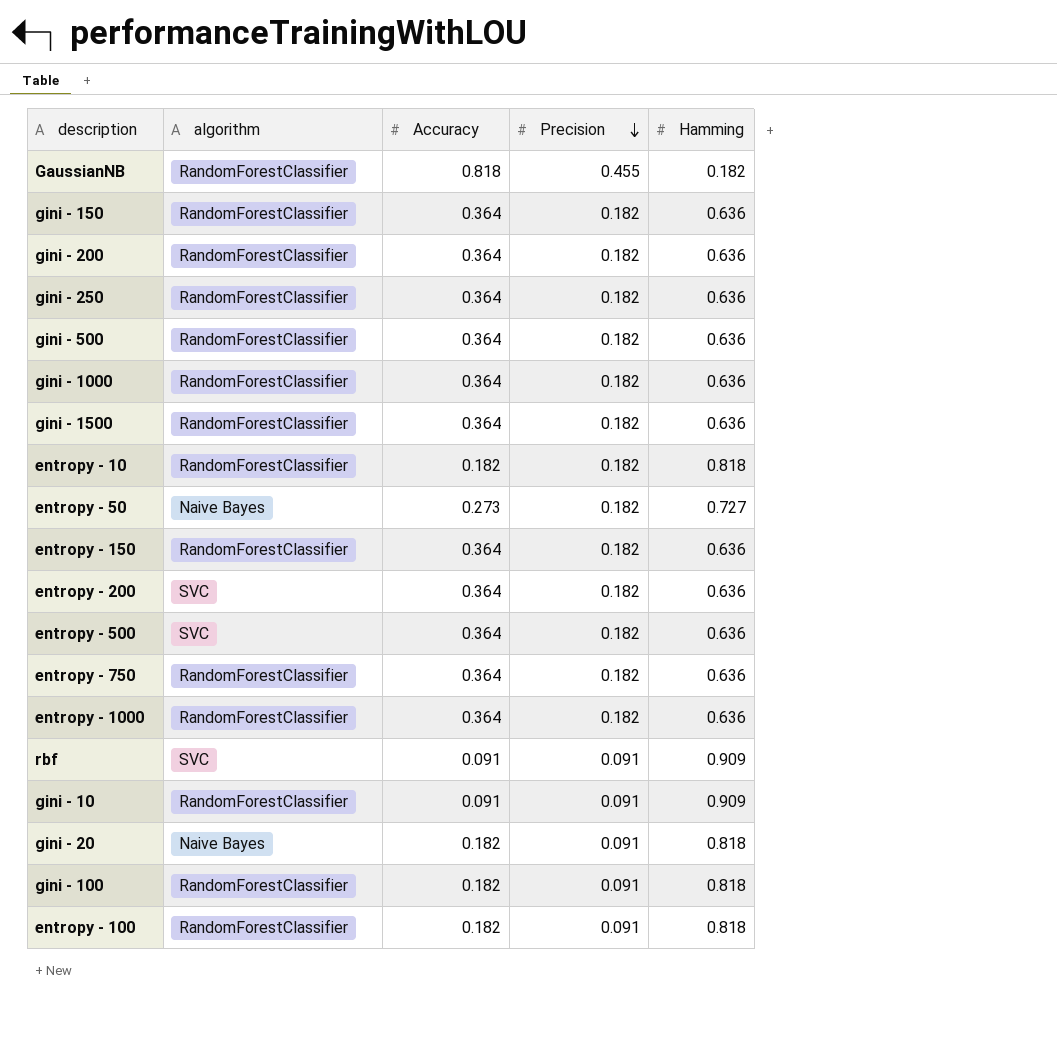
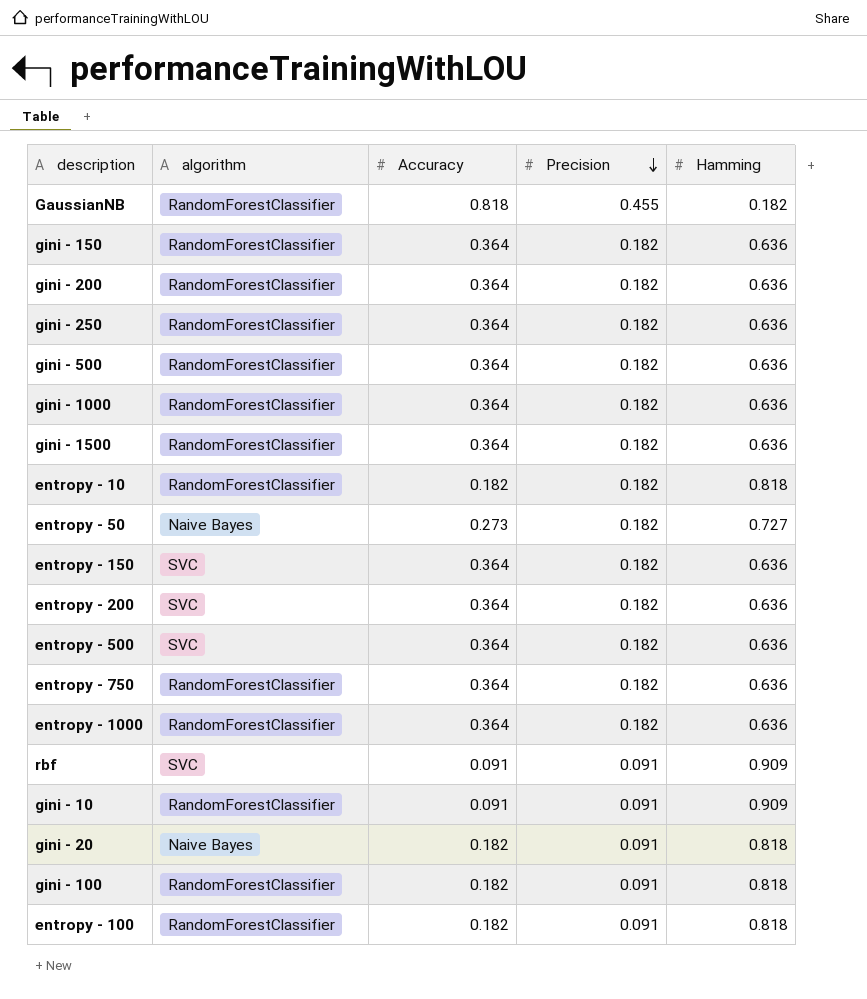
entropy - 150 | algorithm: RandomForestClassifier -> SVC

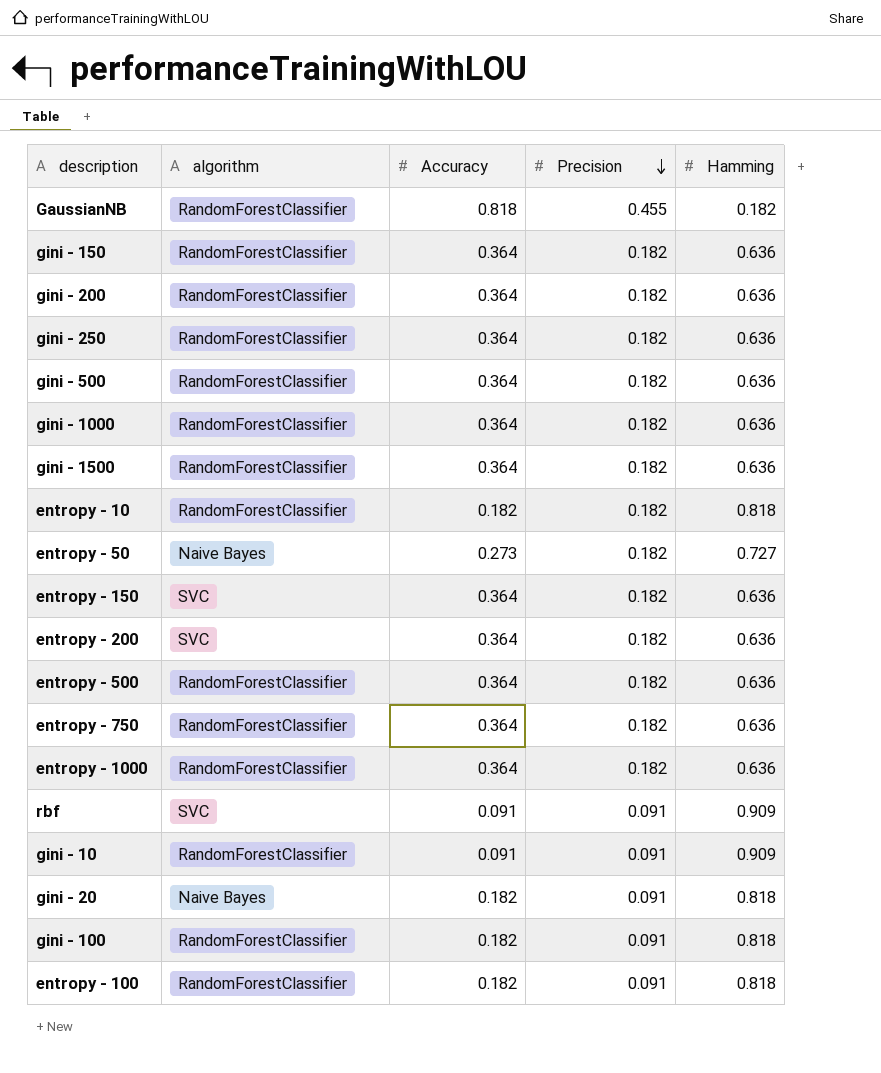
entropy - 500 | algorithm: SVC -> RandomForestClassifier

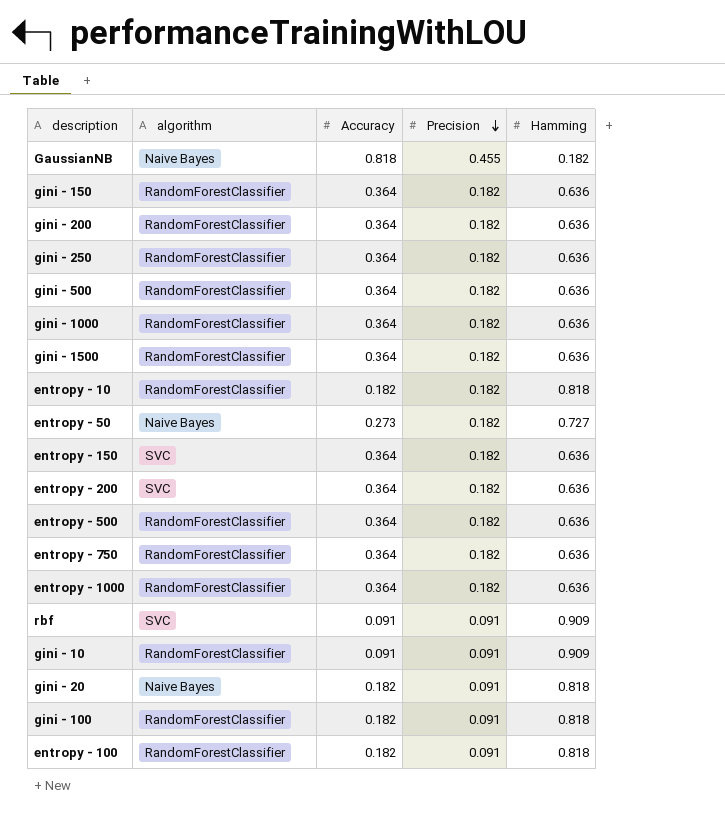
GaussianNB | algorithm: RandomForestClassifier -> Naive Bayes

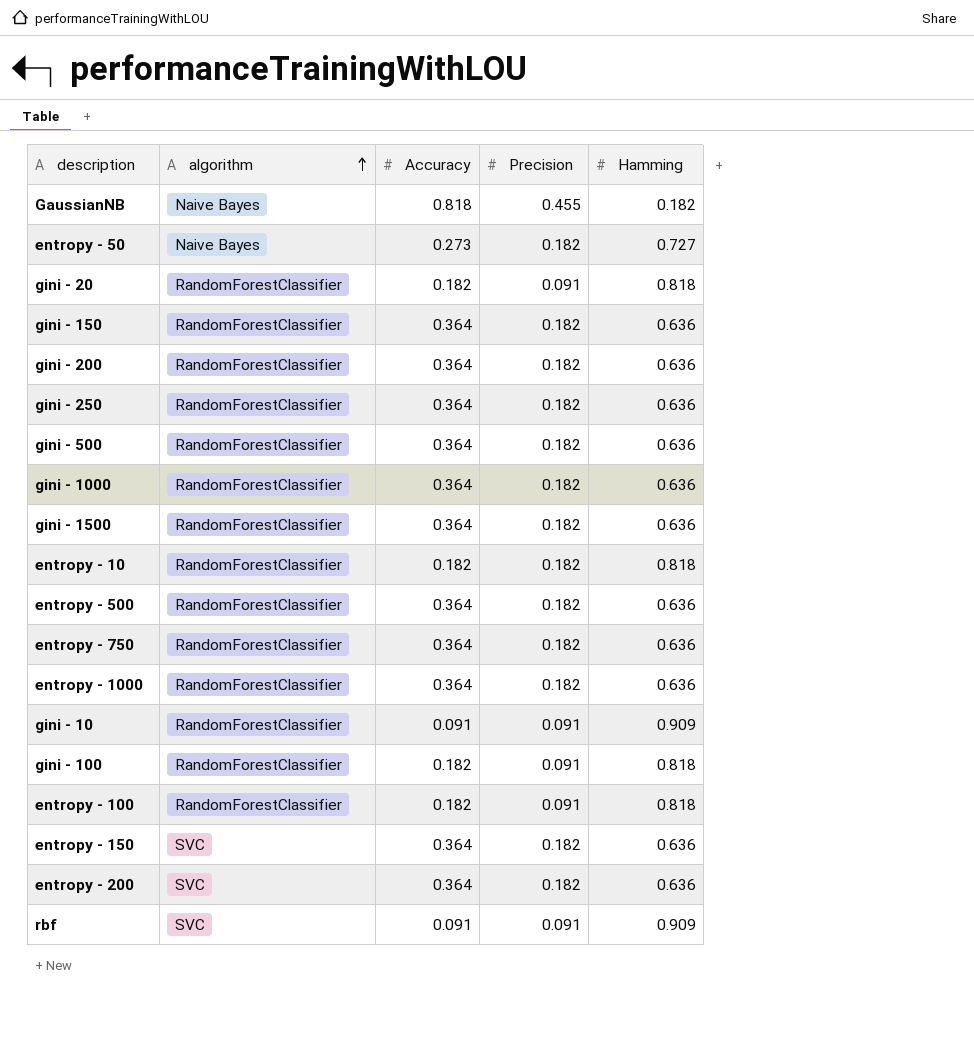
row order: Precision descending -> algorithm ascending
gini - 20 | algorithm: Naive Bayes -> RandomForestClassifier

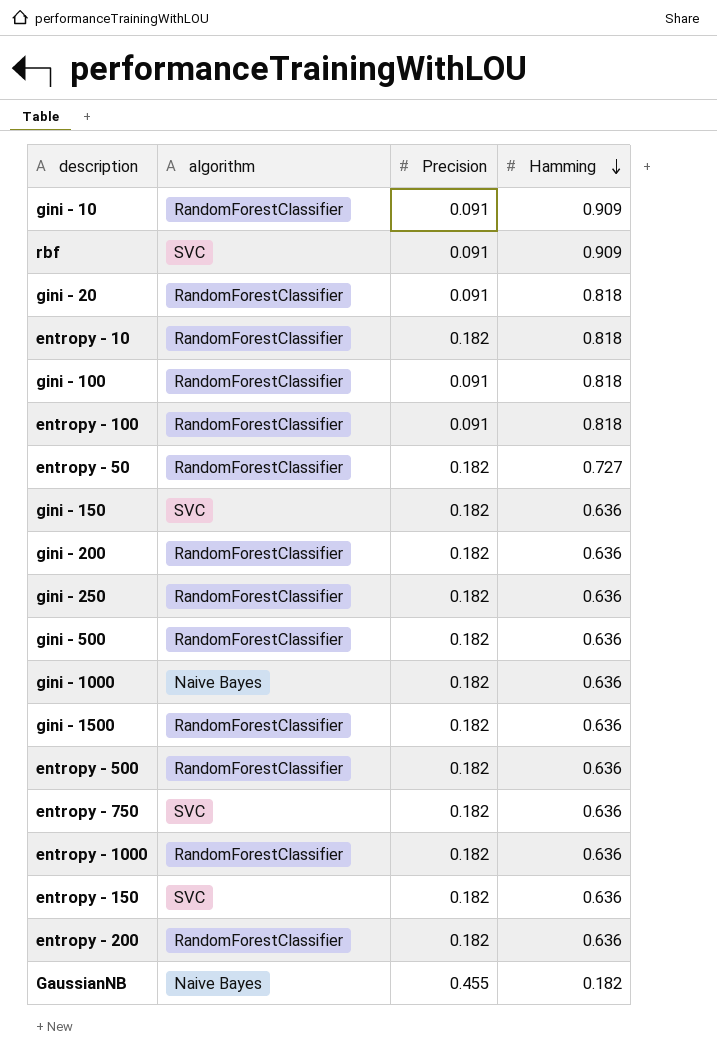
row order: algorithm ascending -> Hamming descending
column Accuracy | position: 3 -> none
entropy - 50 | algorithm: Naive Bayes -> RandomForestClassifier
gini - 150 | algorithm: RandomForestClassifier -> SVC
gini - 1000 | algorithm: RandomForestClassifier -> Naive Bayes
entropy - 750 | algorithm: RandomForestClassifier -> SVC
entropy - 200 | algorithm: SVC -> RandomForestClassifier

